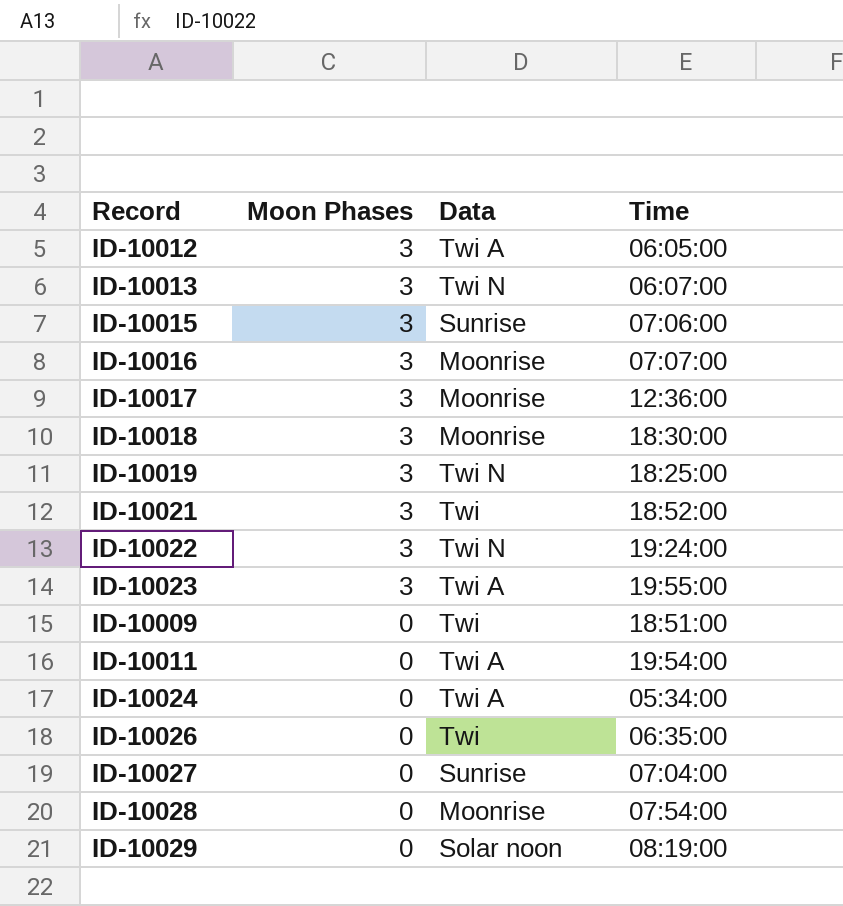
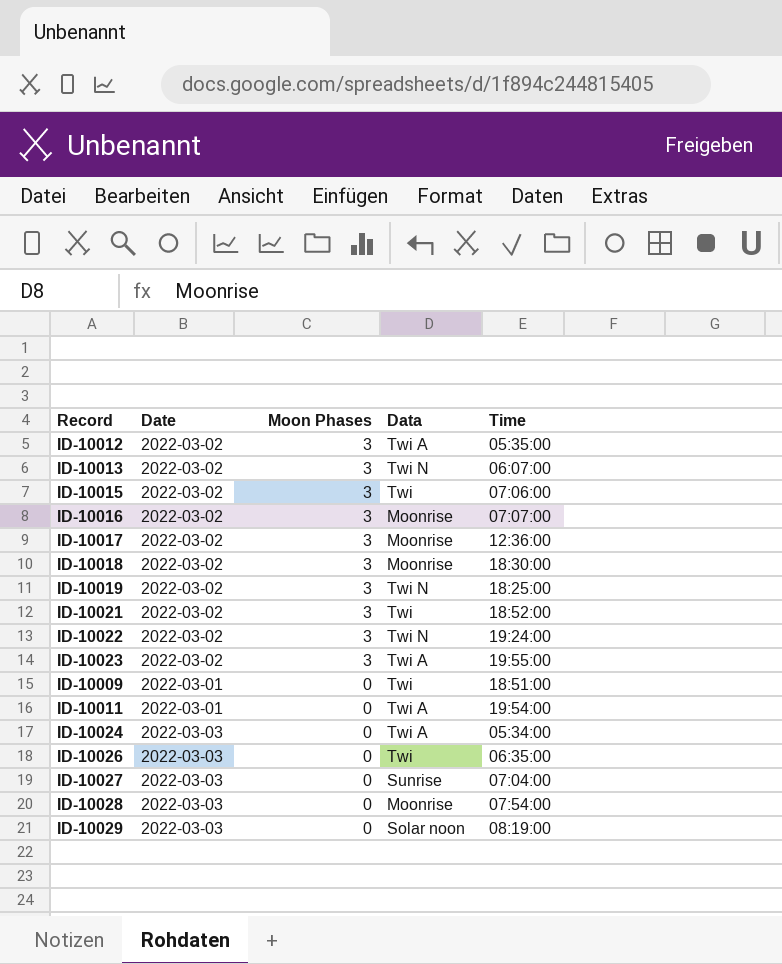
column Date | position: none -> 2
ID-10012 | Time: 06:05:00 -> 05:35:00
ID-10015 | Data: Sunrise -> Twi

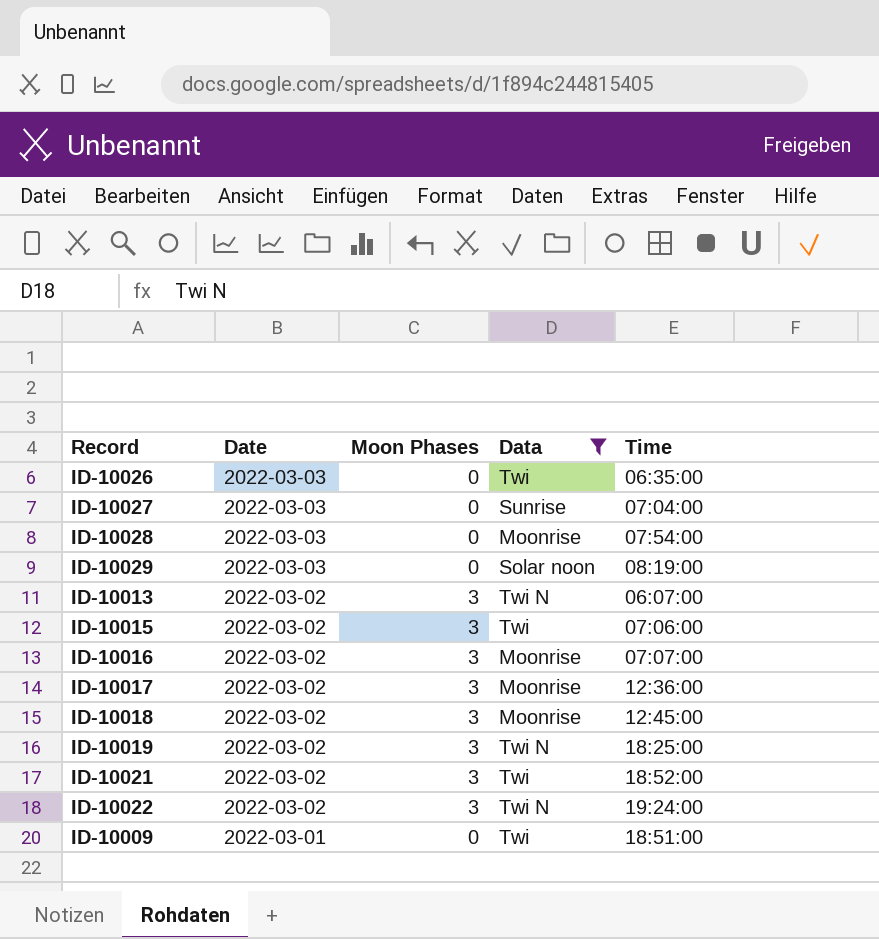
filter: none -> Data != Twi A
row order: Moon Phases descending -> Date descending
ID-10018 | Time: 18:30:00 -> 12:45:00

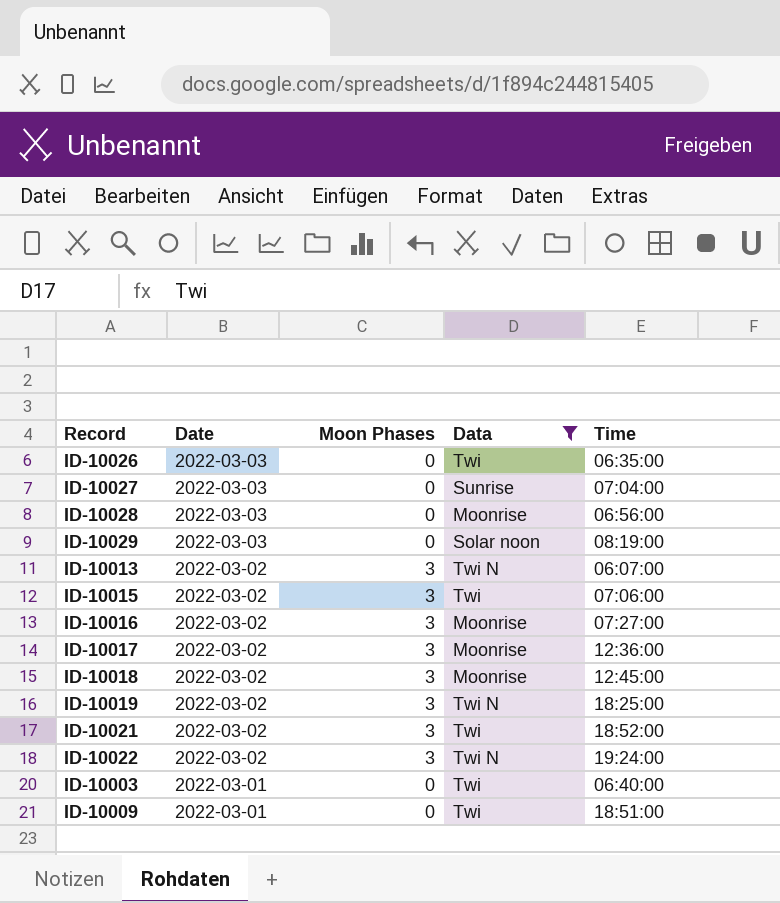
ID-10028 | Time: 07:54:00 -> 06:56:00
ID-10016 | Time: 07:07:00 -> 07:27:00
row ID-10003: none -> 2022-03-01 | 0 | Twi | 06:40:00

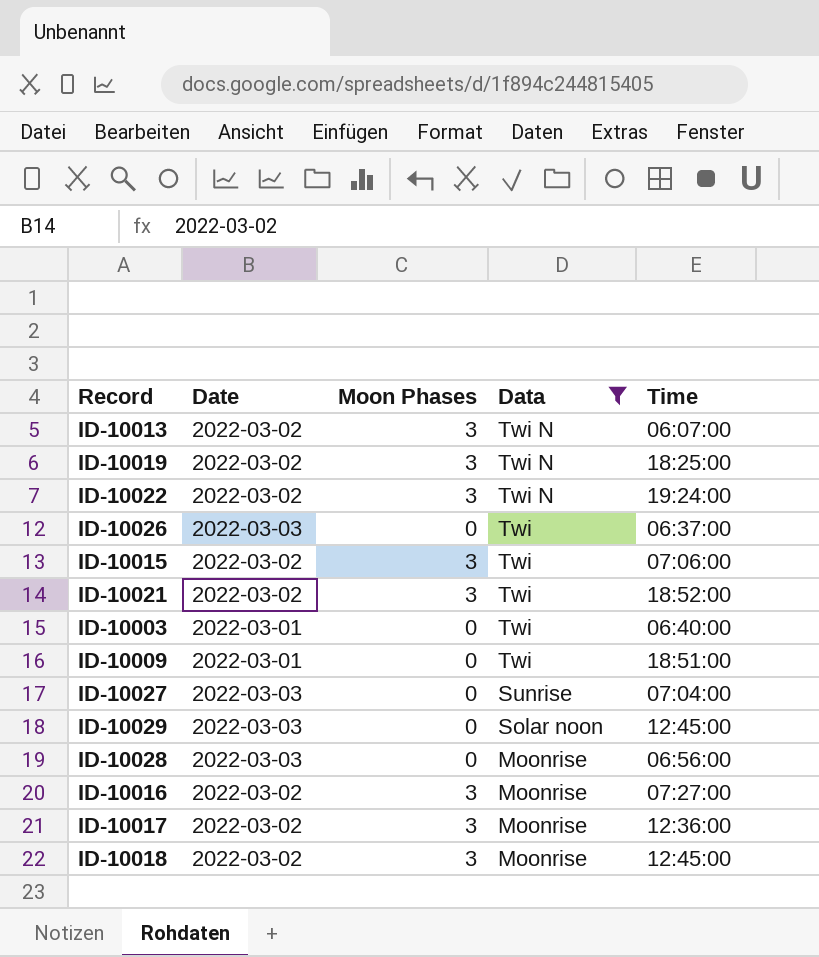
row order: Date descending -> Data descending
ID-10026 | Time: 06:35:00 -> 06:37:00
ID-10029 | Time: 08:19:00 -> 12:45:00

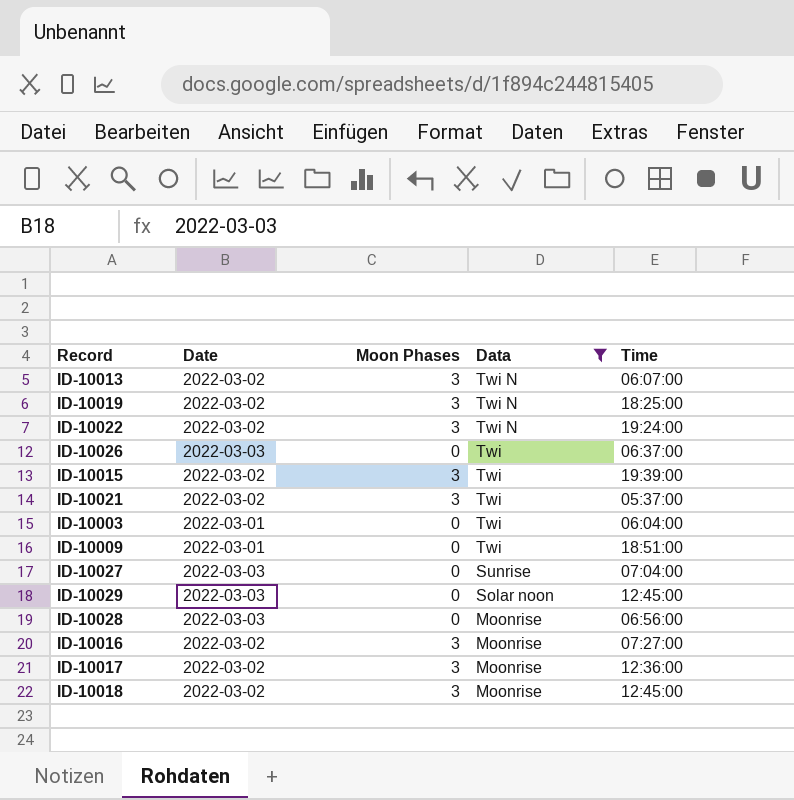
ID-10015 | Time: 07:06:00 -> 19:39:00
ID-10021 | Time: 18:52:00 -> 05:37:00
ID-10003 | Time: 06:40:00 -> 06:04:00

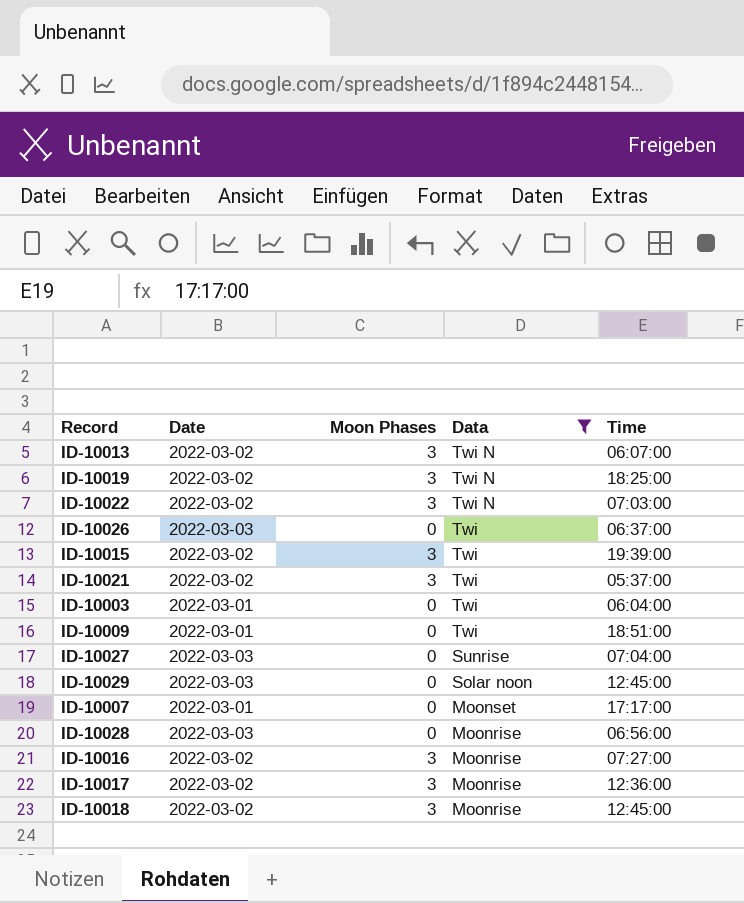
ID-10022 | Time: 19:24:00 -> 07:03:00
row ID-10007: none -> 2022-03-01 | 0 | Moonset | 17:17:00

